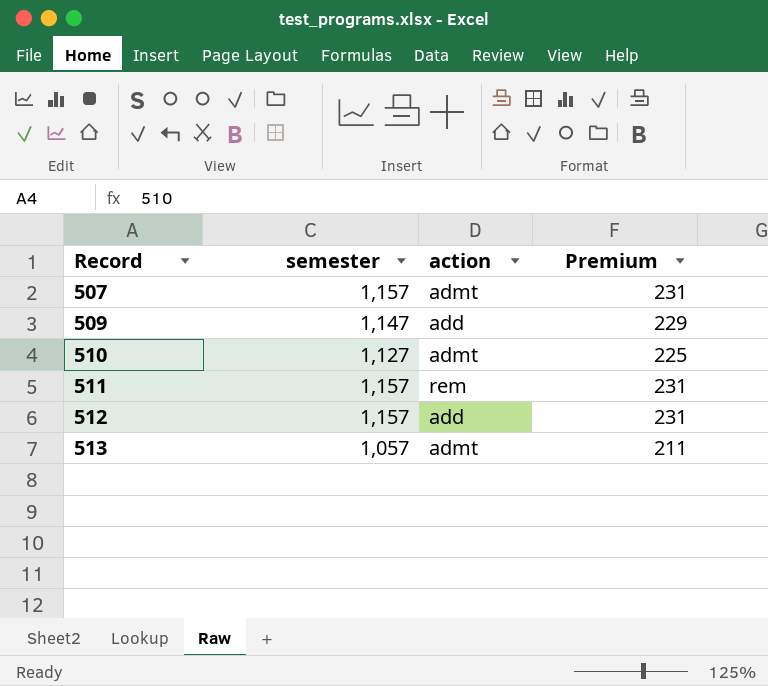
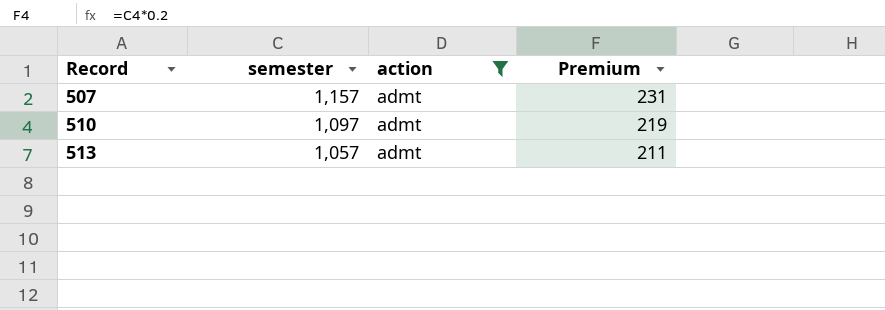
filter: none -> action = admt
510 | semester: 1,127 -> 1,097
510 | Premium: 225 -> 219

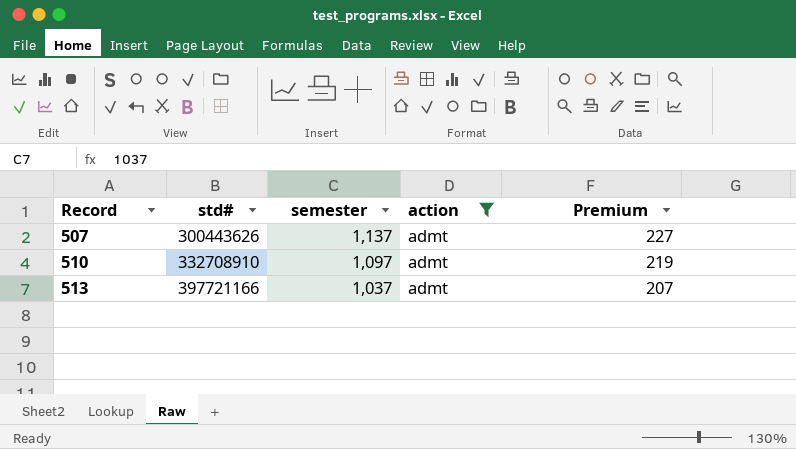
column std# | position: none -> 2
507 | semester: 1,157 -> 1,137
507 | Premium: 231 -> 227
513 | semester: 1,057 -> 1,037
513 | Premium: 211 -> 207

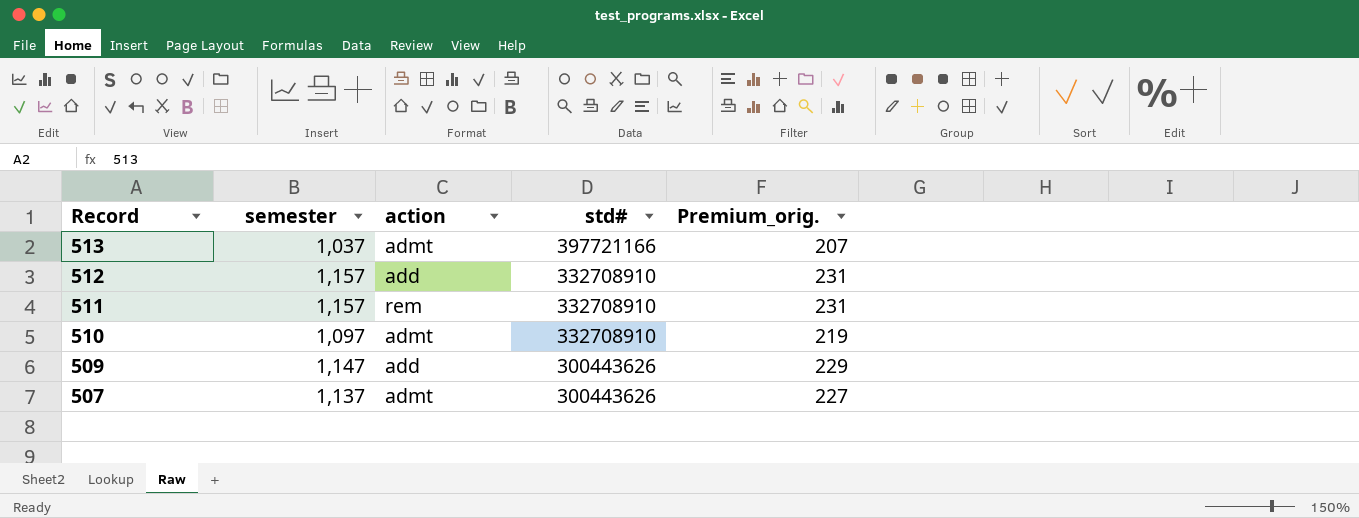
filter: action = admt -> none
row order: Record ascending -> Record descending
column std# | position: 2 -> 4
column name: Premium -> Premium_orig.

